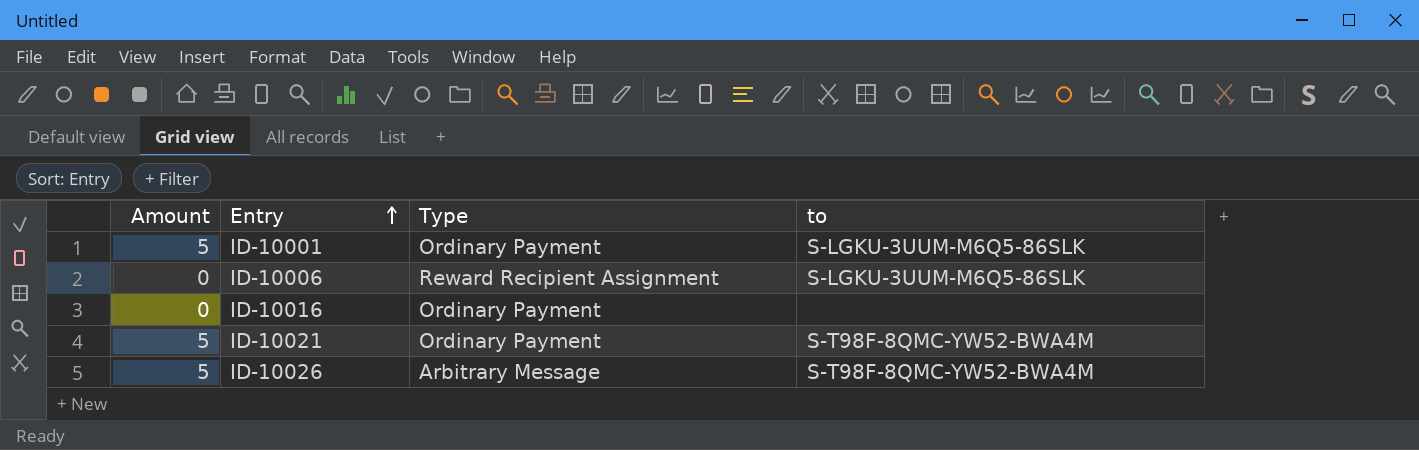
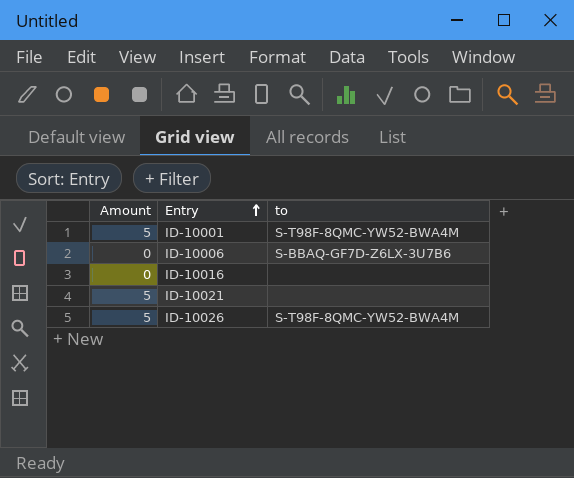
column Type | position: 3 -> none
ID-10001 | to: S-LGKU-3UUM-M6Q5-86SLK -> S-T98F-8QMC-YW52-BWA4M
ID-10006 | to: S-LGKU-3UUM-M6Q5-86SLK -> S-BBAQ-GF7D-Z6LX-3U7B6
ID-10021 | to: S-T98F-8QMC-YW52-BWA4M -> none

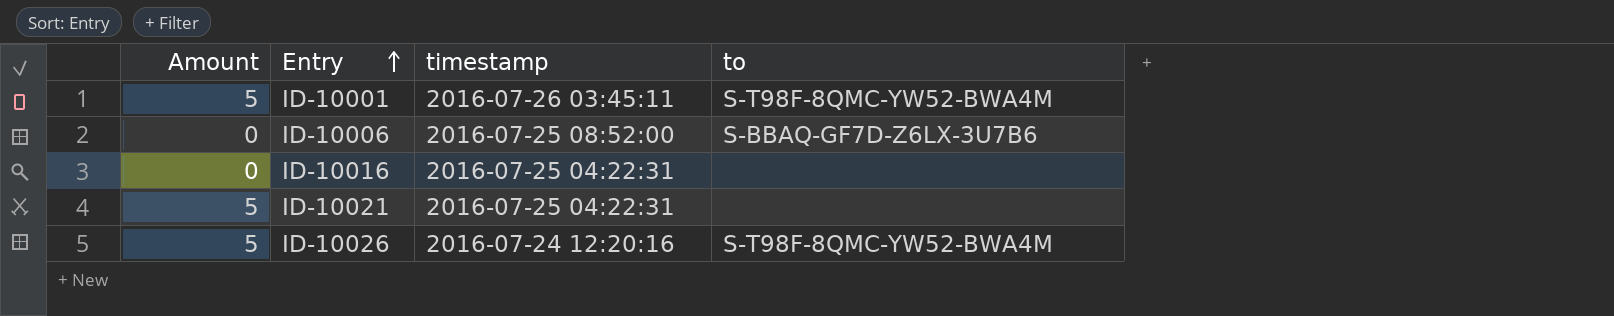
column timestamp | position: none -> 3

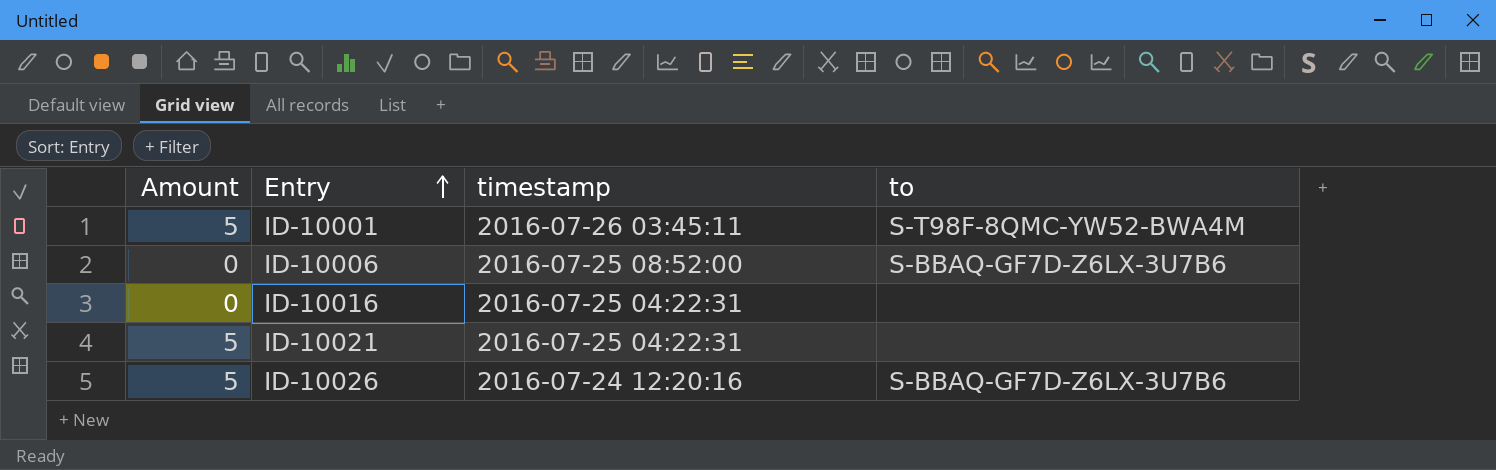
ID-10026 | to: S-T98F-8QMC-YW52-BWA4M -> S-BBAQ-GF7D-Z6LX-3U7B6

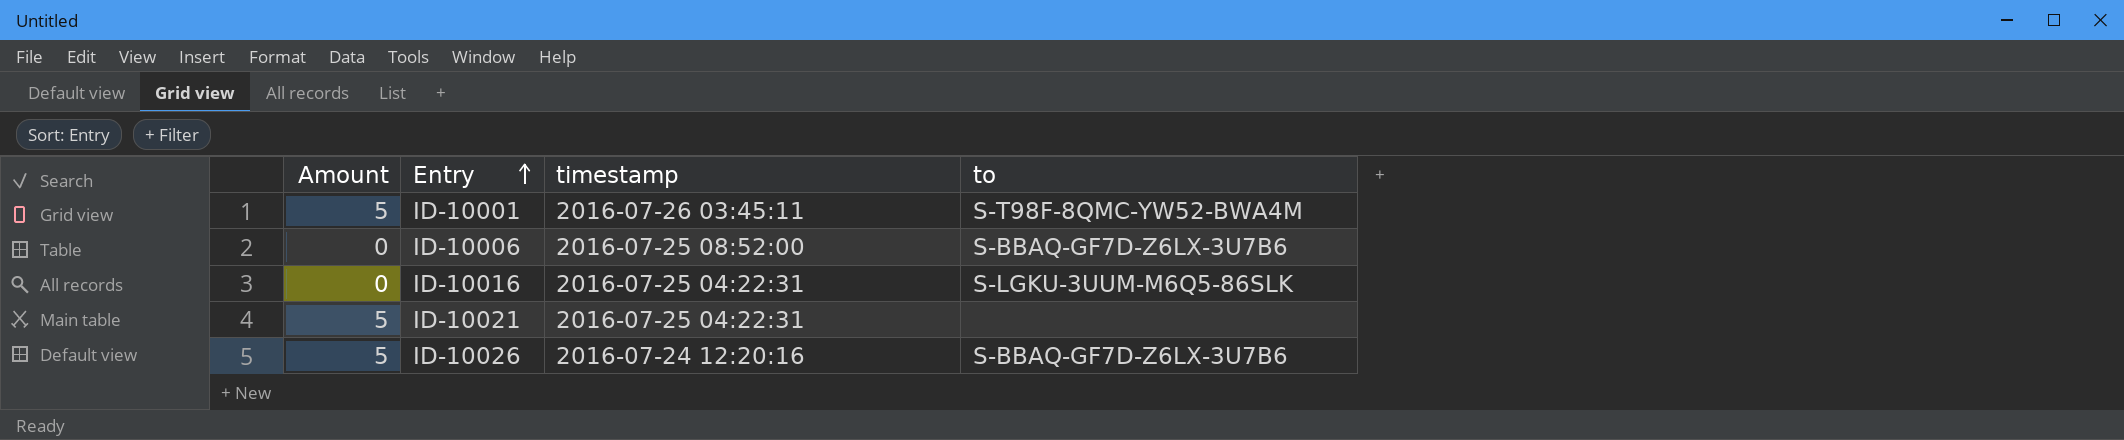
ID-10016 | to: none -> S-LGKU-3UUM-M6Q5-86SLK

